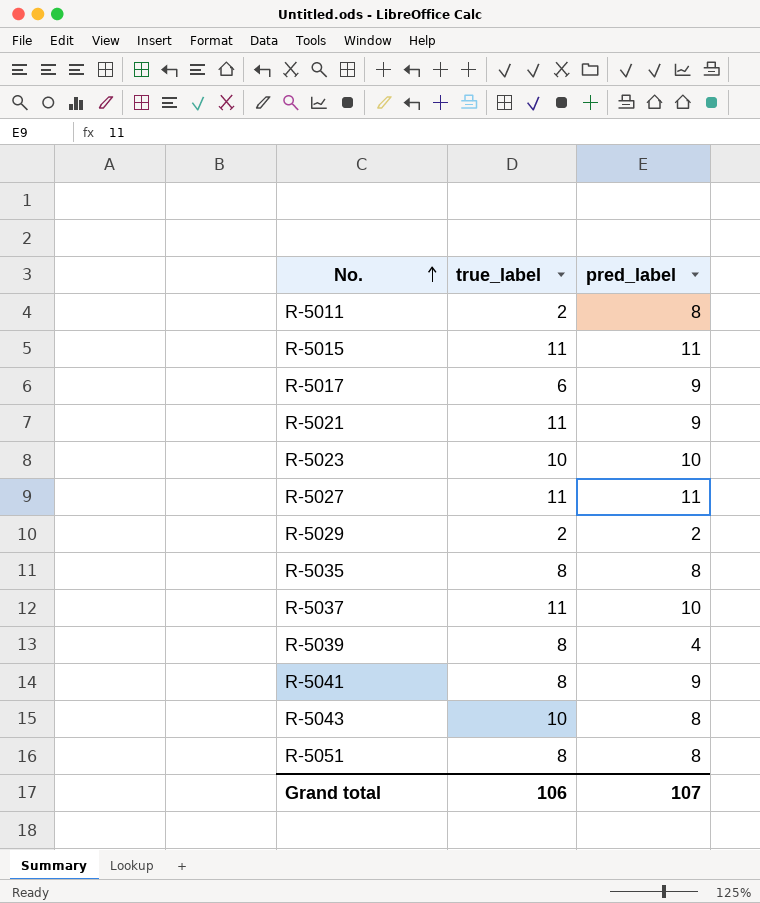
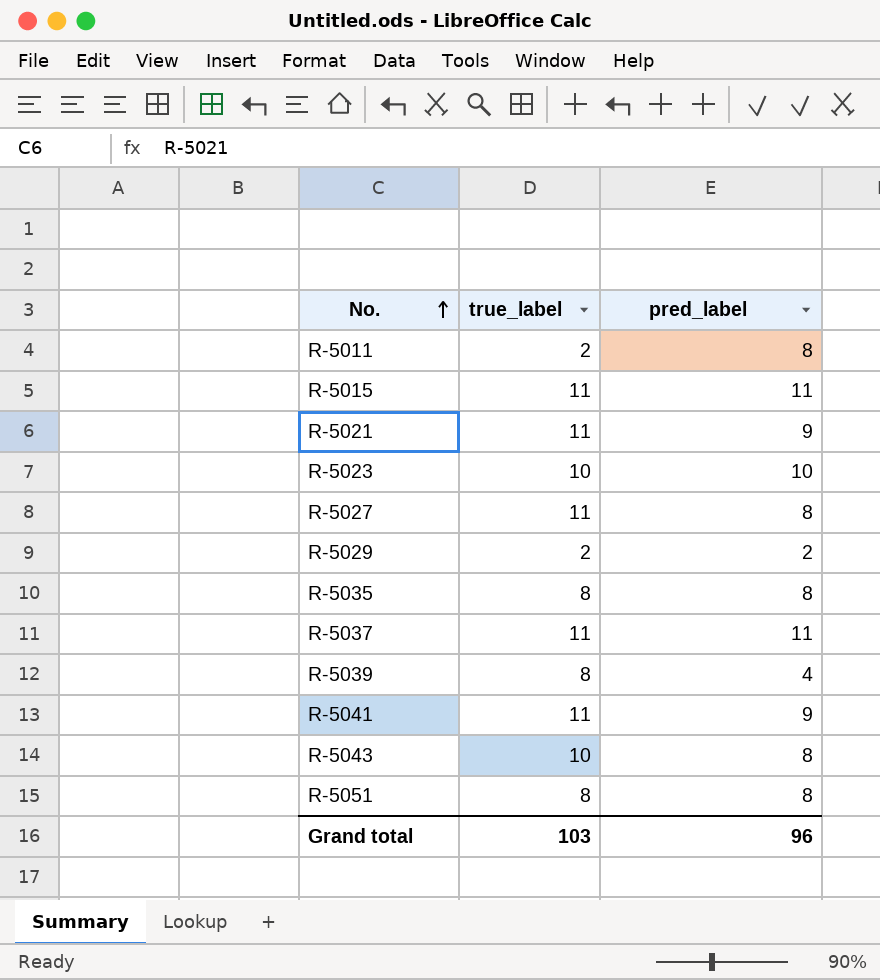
row R-5017: 6 | 9 -> none
R-5027 | pred_label: 11 -> 8
R-5037 | pred_label: 10 -> 11
R-5041 | true_label: 8 -> 11
Grand total | true_label: 106 -> 103
Grand total | pred_label: 107 -> 96

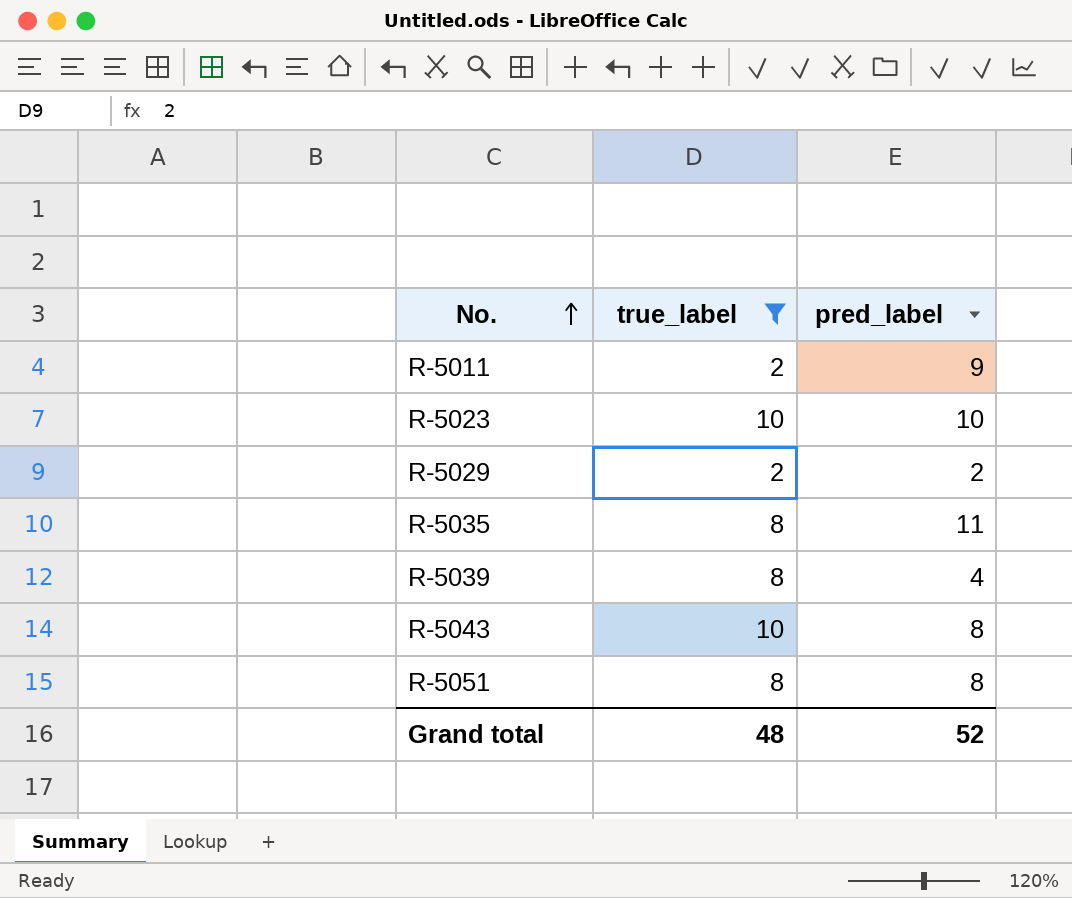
filter: none -> true_label != 11
R-5011 | pred_label: 8 -> 9
R-5035 | pred_label: 8 -> 11
Grand total | true_label: 103 -> 48
Grand total | pred_label: 96 -> 52

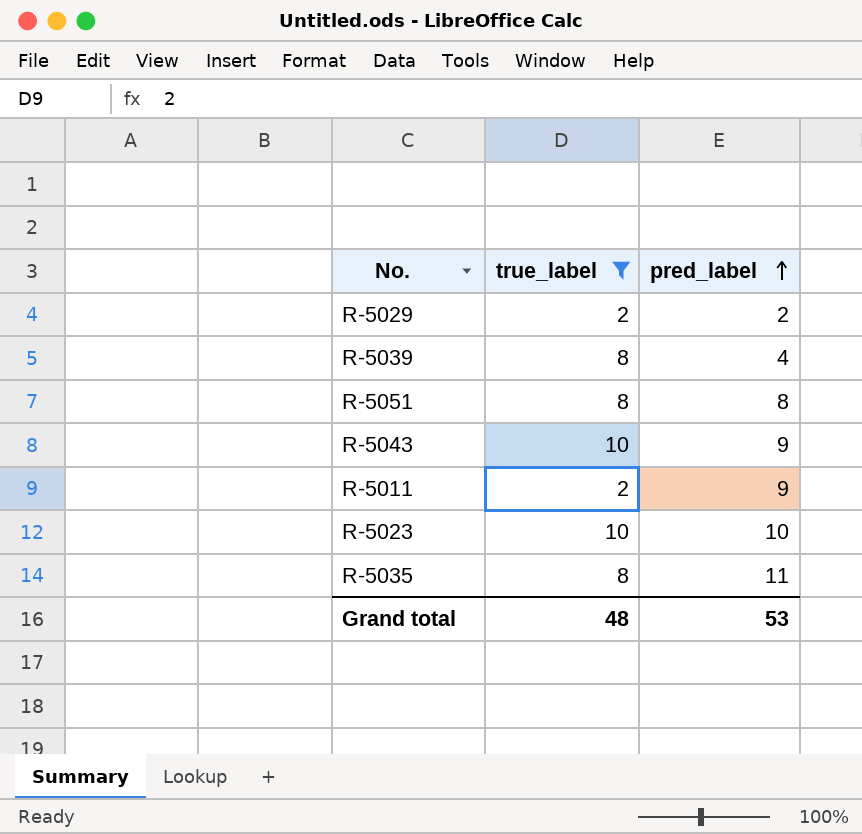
row order: No. ascending -> pred_label ascending
R-5043 | pred_label: 8 -> 9
Grand total | pred_label: 52 -> 53

